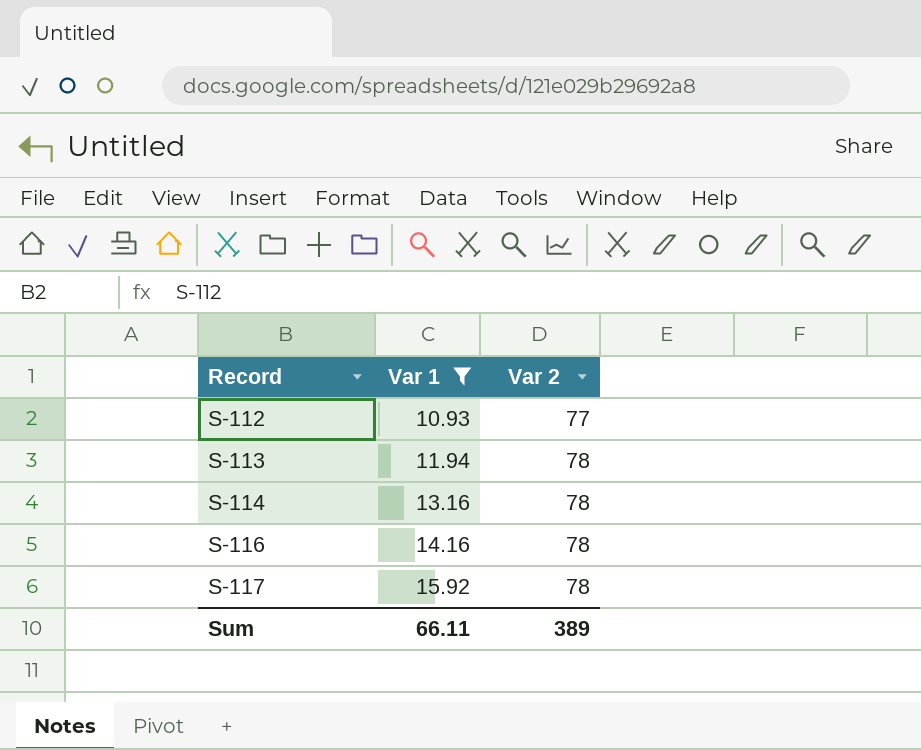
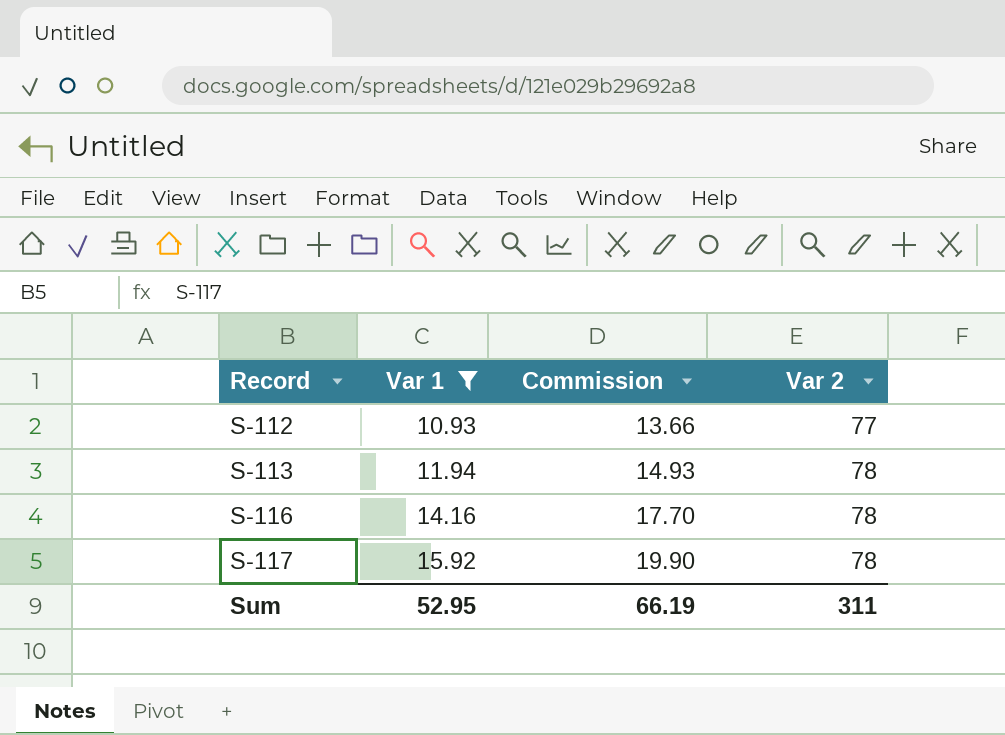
column Commission | formula: none -> [Var 1] * 1.25
row S-114: 13.16 | 78 -> none
Sum | Var 1: 66.11 -> 52.95
Sum | Var 2: 389 -> 311

